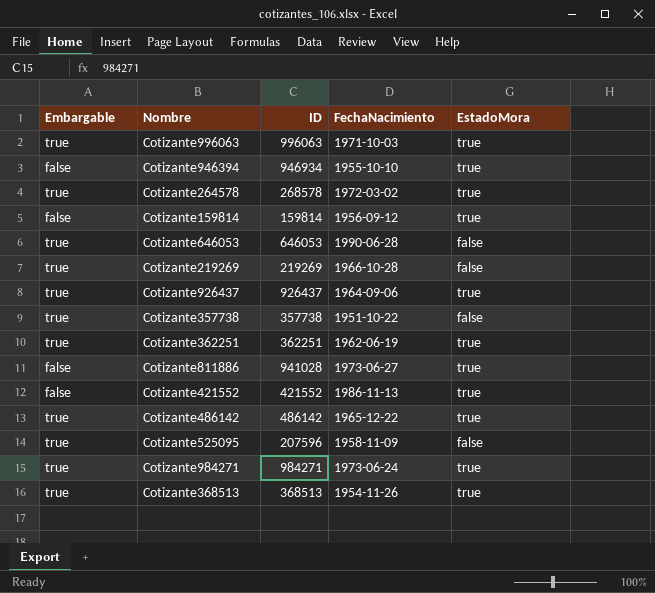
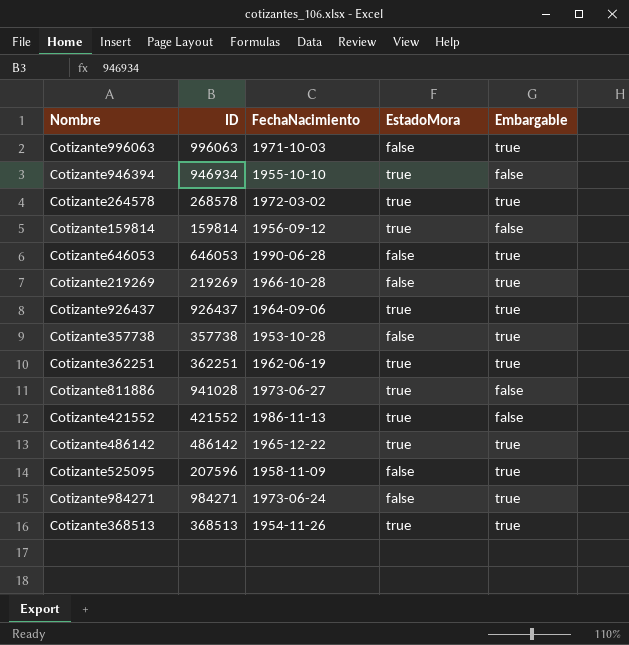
column Embargable | position: 1 -> 5
Cotizante996063 | EstadoMora: true -> false
Cotizante357738 | FechaNacimiento: 1951-10-22 -> 1953-10-28
Cotizante984271 | EstadoMora: true -> false

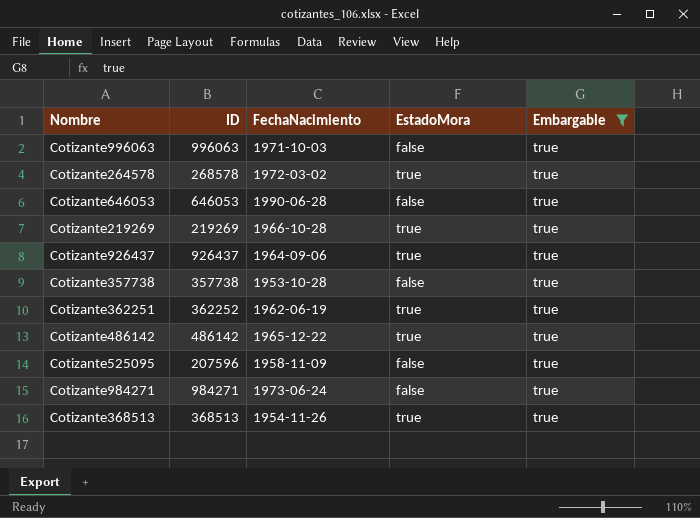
filter: none -> Embargable = true
Cotizante219269 | EstadoMora: false -> true
Cotizante362251 | ID: 362251 -> 362252

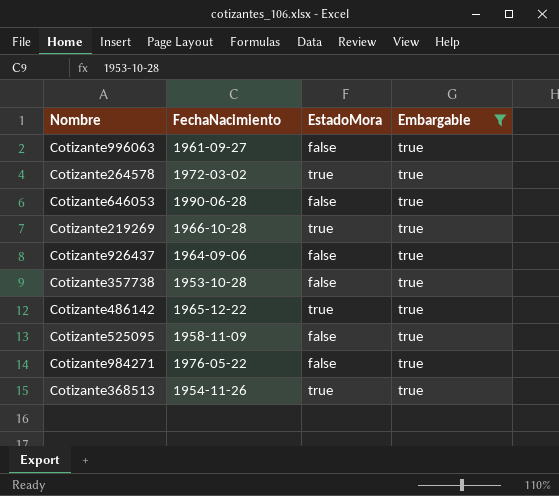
column ID | position: 2 -> none
row Cotizante362251: 362252 | 1962-06-19 | true | true -> none
Cotizante996063 | FechaNacimiento: 1971-10-03 -> 1961-09-27
Cotizante926437 | EstadoMora: true -> false
Cotizante984271 | FechaNacimiento: 1973-06-24 -> 1976-05-22

